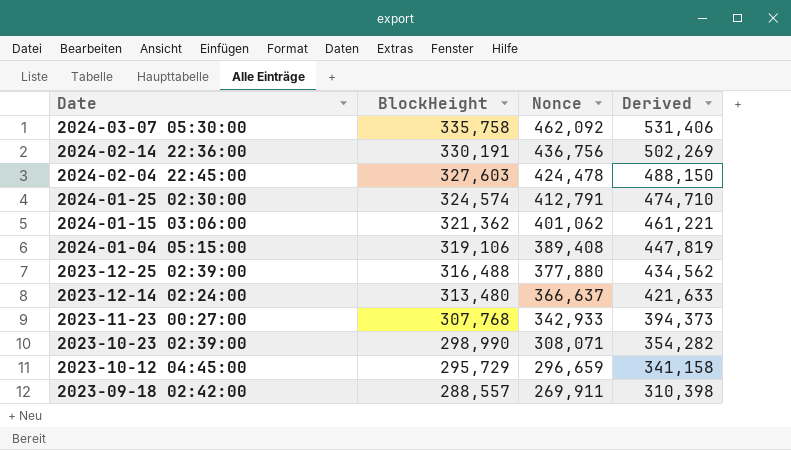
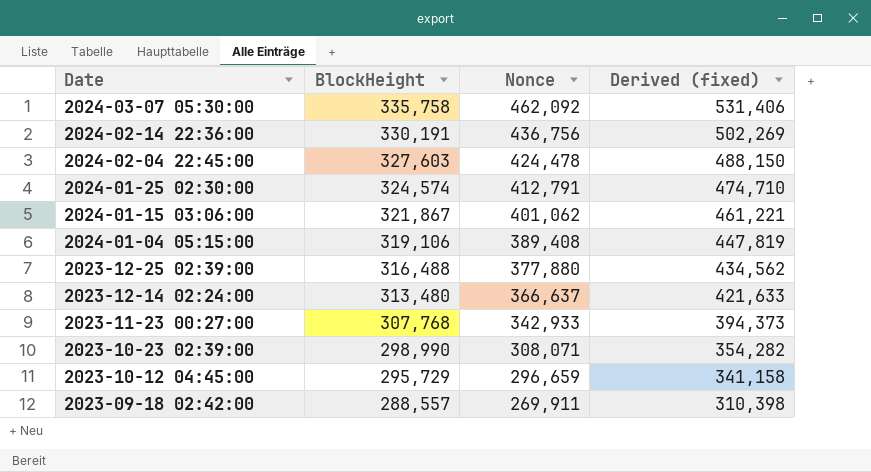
column name: Derived -> Derived (fixed)
2024-01-15 03:06:00 | BlockHeight: 321,362 -> 321,867

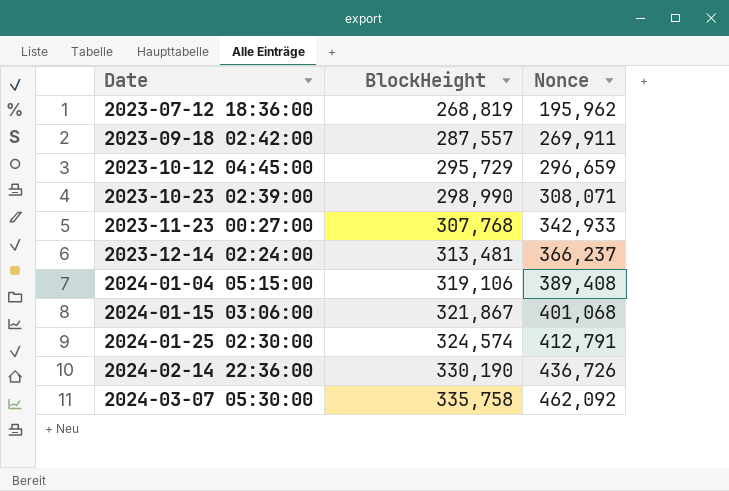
row order: Date descending -> Date ascending
column Derived (fixed) | formula: [Nonce] * 1.15 -> none
row 2024-02-04 22:45:00: 327,603 | 424,478 | 488,150 -> none
row 2023-12-25 02:39:00: 316,488 | 377,880 | 434,562 -> none
row 2023-07-12 18:36:00: none -> 268,819 | 195,962
2023-09-18 02:42:00 | BlockHeight: 288,557 -> 287,557
2023-12-14 02:24:00 | BlockHeight: 313,480 -> 313,481
2023-12-14 02:24:00 | Nonce: 366,637 -> 366,237
2024-01-15 03:06:00 | Nonce: 401,062 -> 401,068
2024-02-14 22:36:00 | BlockHeight: 330,191 -> 330,190
2024-02-14 22:36:00 | Nonce: 436,756 -> 436,726

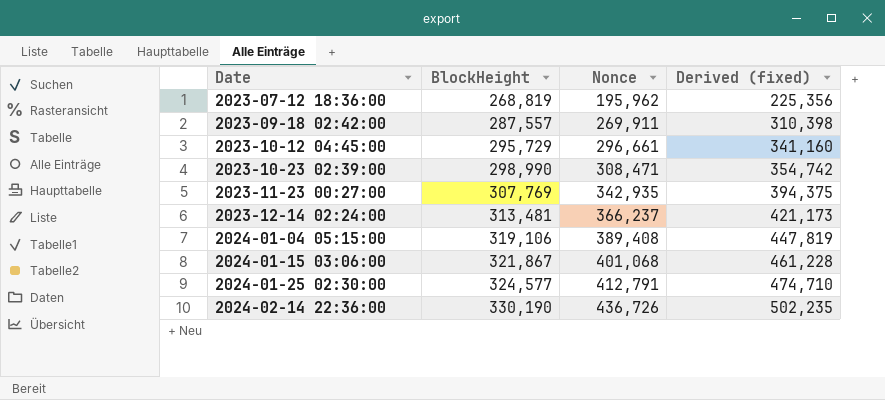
column Derived (fixed) | formula: none -> [Nonce] * 1.15
row 2024-03-07 05:30:00: 335,758 | 462,092 -> none
2023-10-12 04:45:00 | Nonce: 296,659 -> 296,661
2023-10-23 02:39:00 | Nonce: 308,071 -> 308,471
2023-11-23 00:27:00 | BlockHeight: 307,768 -> 307,769
2023-11-23 00:27:00 | Nonce: 342,933 -> 342,935
2024-01-25 02:30:00 | BlockHeight: 324,574 -> 324,577

